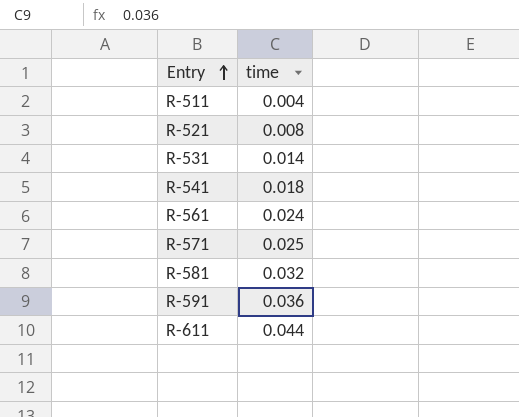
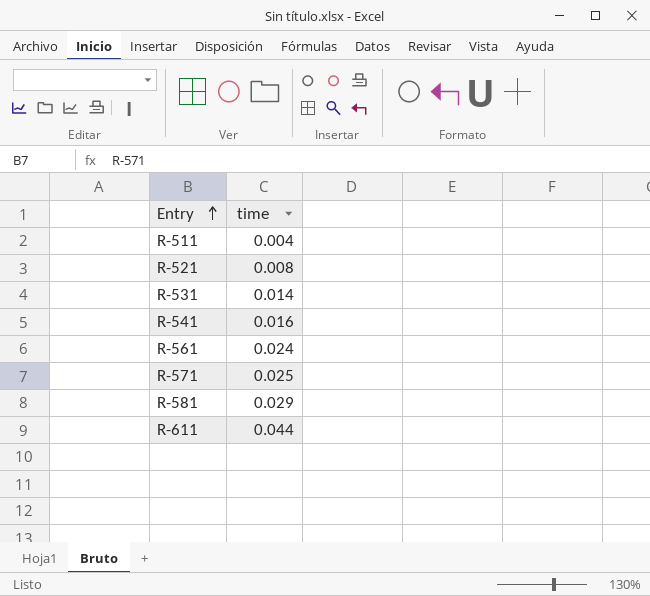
row R-591: 0.036 -> none
R-541 | time: 0.018 -> 0.016
R-581 | time: 0.032 -> 0.029

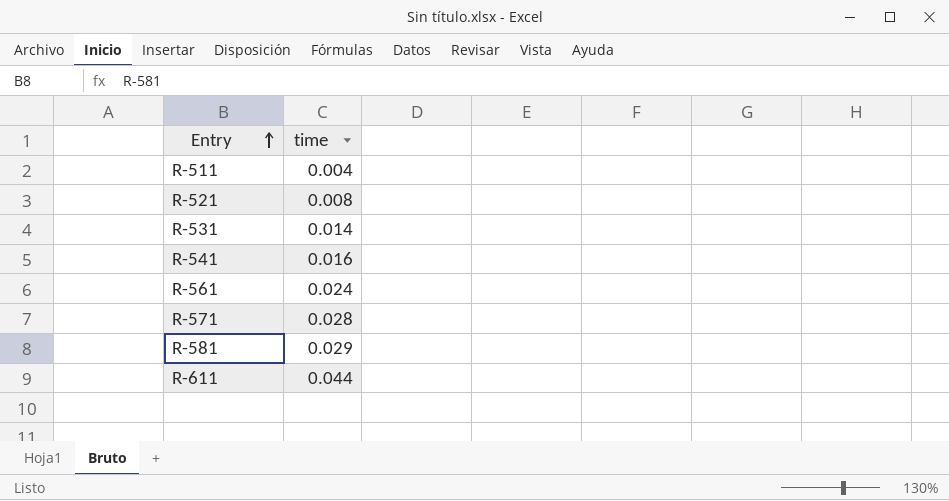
R-571 | time: 0.025 -> 0.028

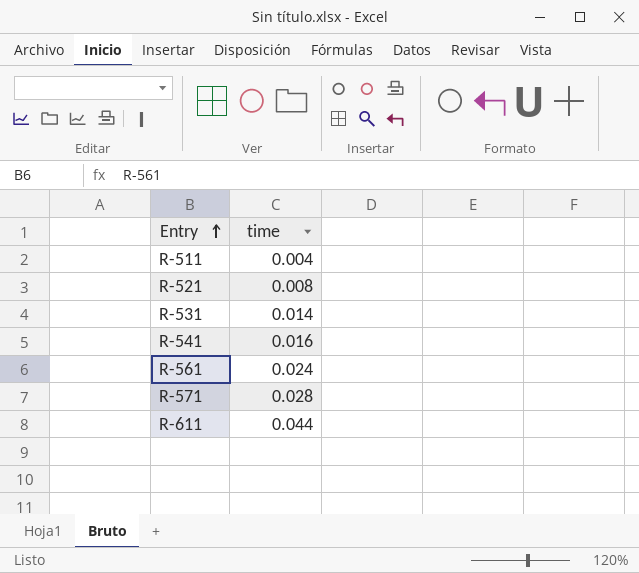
row R-581: 0.029 -> none

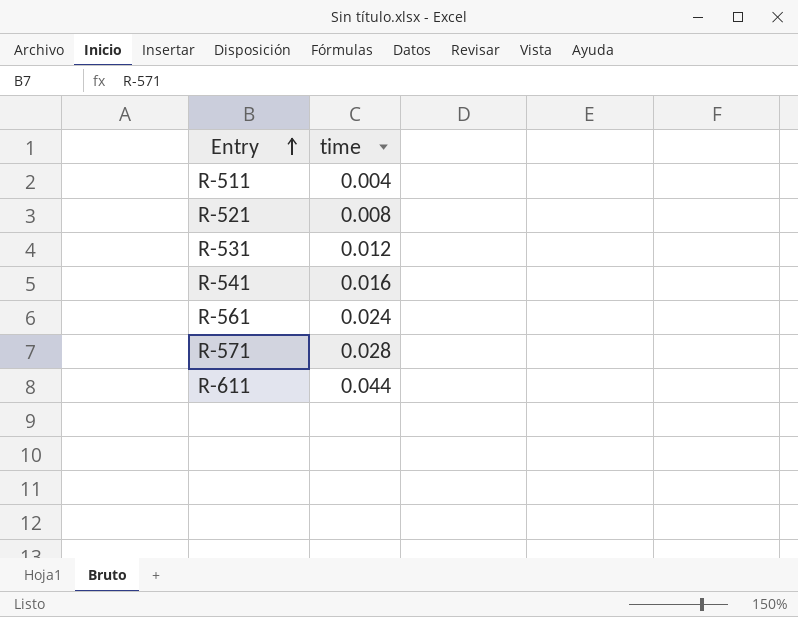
R-531 | time: 0.014 -> 0.012

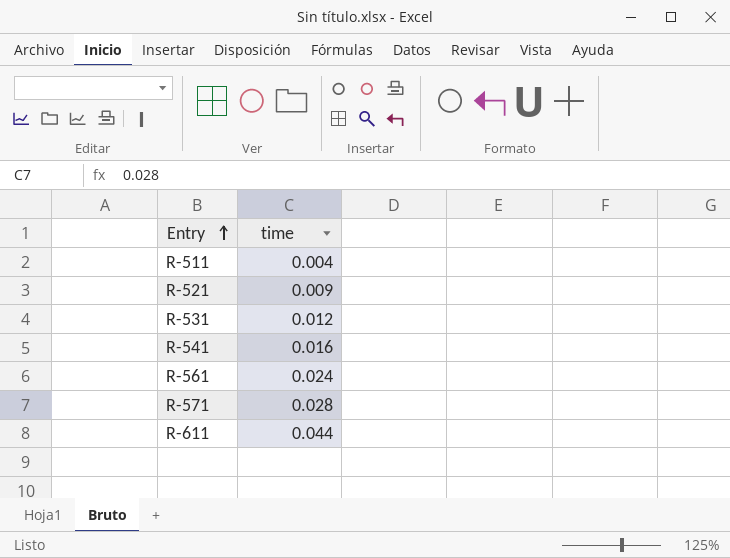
R-521 | time: 0.008 -> 0.009

